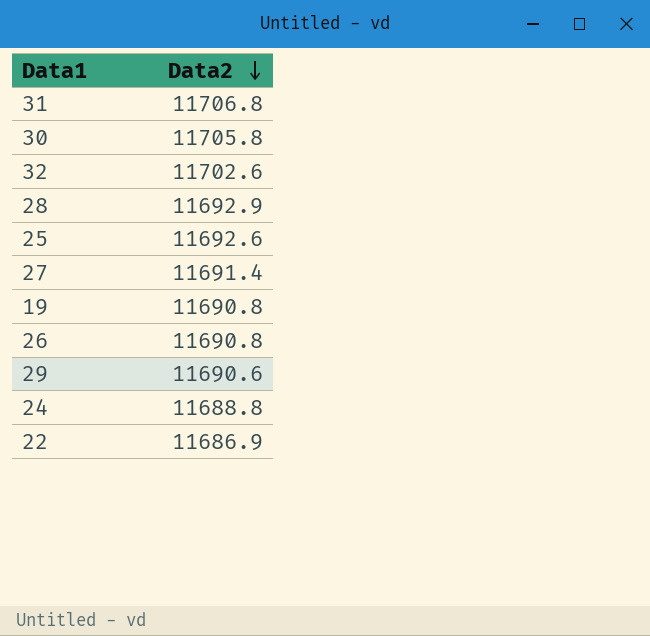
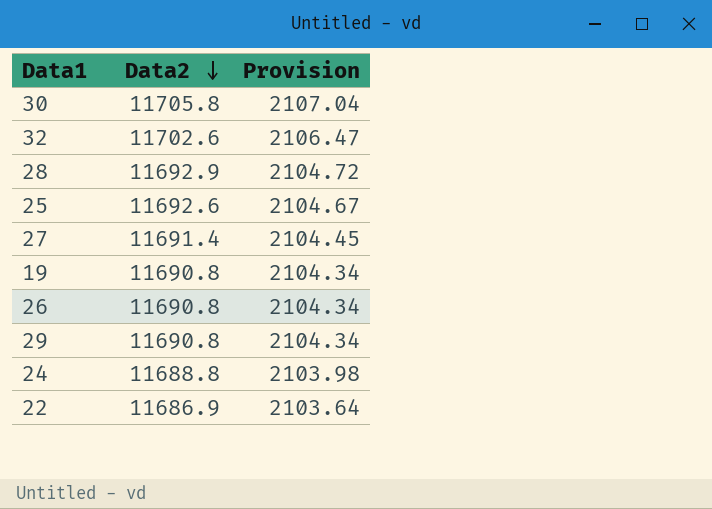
column Provision | formula: none -> [Data2] * 0.18
row 31: 11706.8 -> none
29 | Data2: 11690.6 -> 11690.8

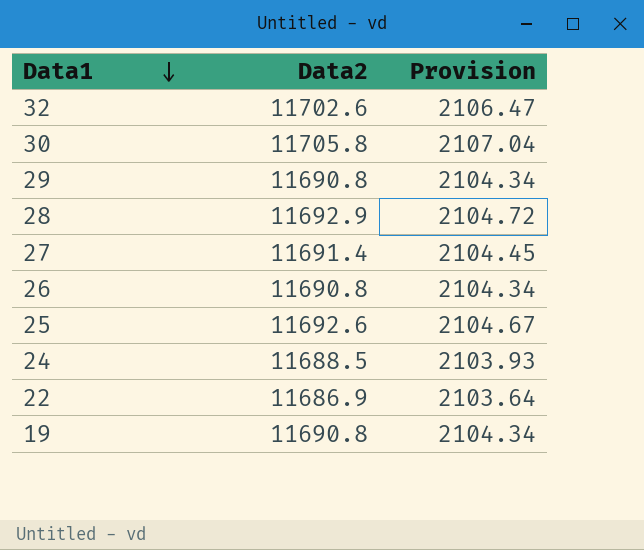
row order: Data2 descending -> Data1 descending
24 | Data2: 11688.8 -> 11688.5
24 | Provision: 2103.98 -> 2103.93

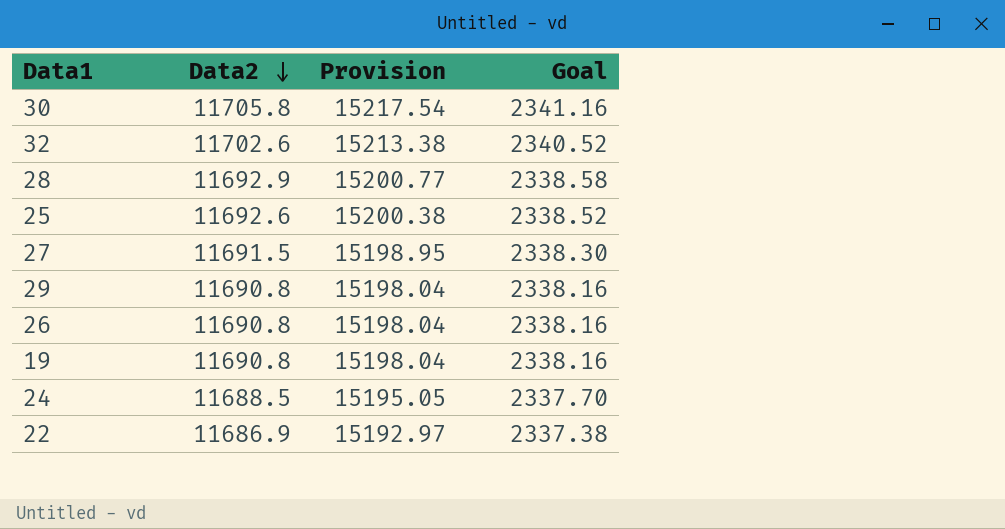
row order: Data1 descending -> Data2 descending
column Provision | formula: [Data2] * 0.18 -> [Data2] * 1.3
column Goal | formula: none -> [Data2] * 0.2
27 | Data2: 11691.4 -> 11691.5

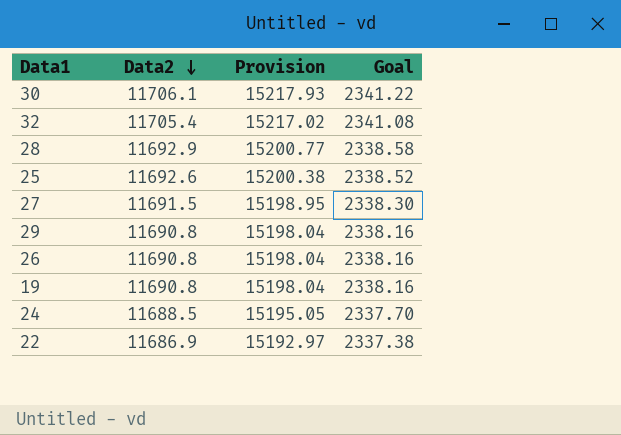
30 | Data2: 11705.8 -> 11706.1
30 | Provision: 15217.54 -> 15217.93
30 | Goal: 2341.16 -> 2341.22
32 | Data2: 11702.6 -> 11705.4
32 | Provision: 15213.38 -> 15217.02
32 | Goal: 2340.52 -> 2341.08

